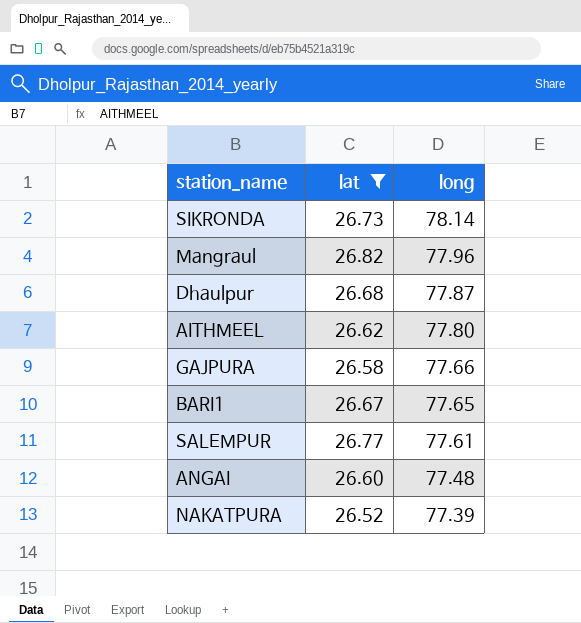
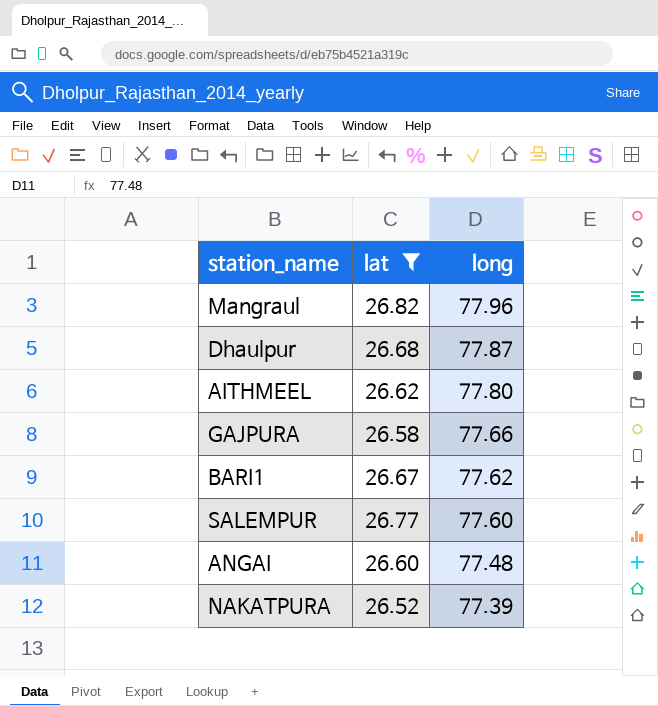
row SIKRONDA: 26.73 | 78.14 -> none
BARI1 | long: 77.65 -> 77.62
SALEMPUR | long: 77.61 -> 77.60

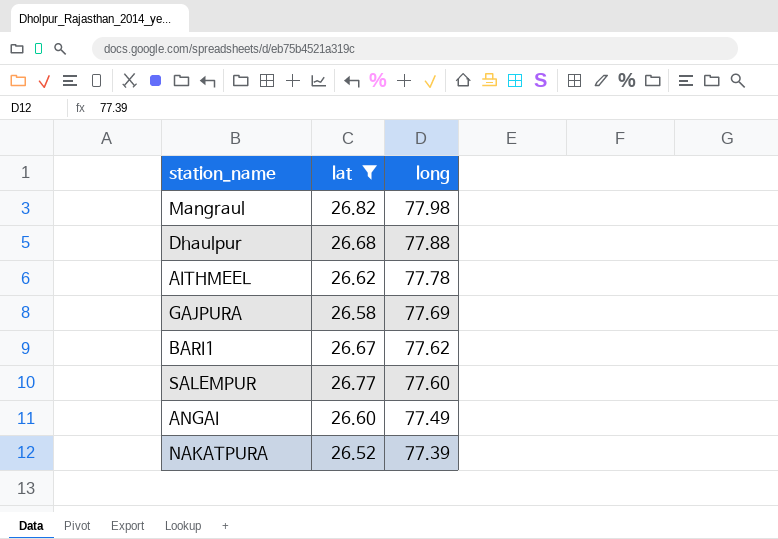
Mangraul | long: 77.96 -> 77.98
Dhaulpur | long: 77.87 -> 77.88
AITHMEEL | long: 77.80 -> 77.78
GAJPURA | long: 77.66 -> 77.69
ANGAI | long: 77.48 -> 77.49

